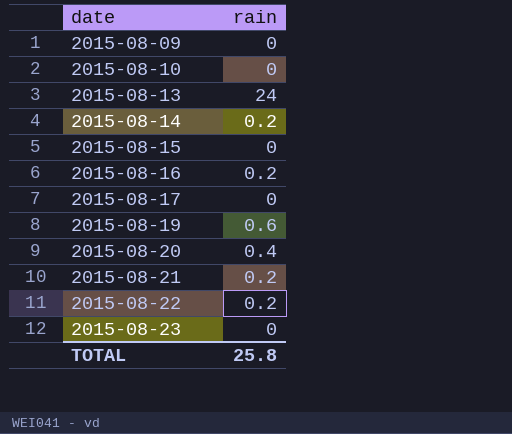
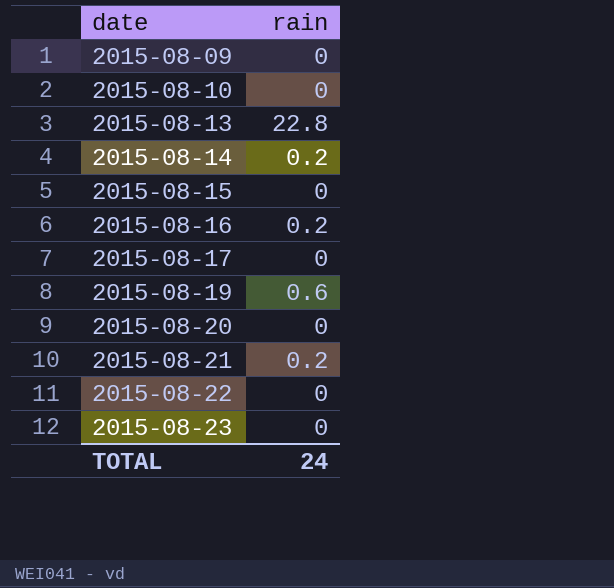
2015-08-13 | rain: 24 -> 22.8
2015-08-20 | rain: 0.4 -> 0
2015-08-22 | rain: 0.2 -> 0
TOTAL | rain: 25.8 -> 24

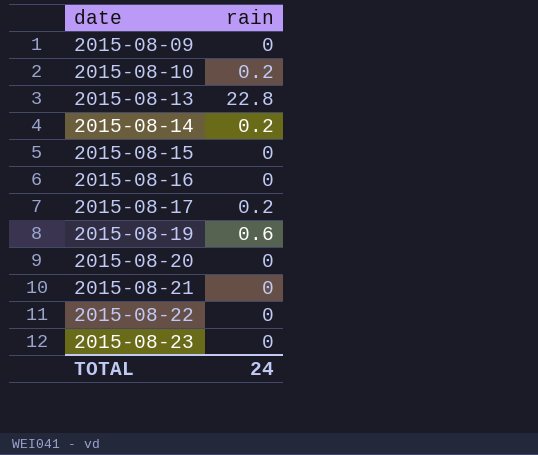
2015-08-10 | rain: 0 -> 0.2
2015-08-16 | rain: 0.2 -> 0
2015-08-17 | rain: 0 -> 0.2
2015-08-21 | rain: 0.2 -> 0

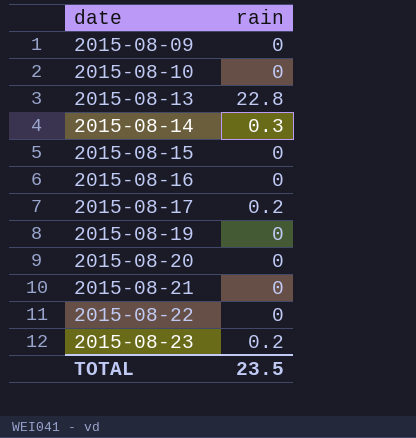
2015-08-10 | rain: 0.2 -> 0
2015-08-14 | rain: 0.2 -> 0.3
2015-08-19 | rain: 0.6 -> 0
2015-08-23 | rain: 0 -> 0.2
TOTAL | rain: 24 -> 23.5

